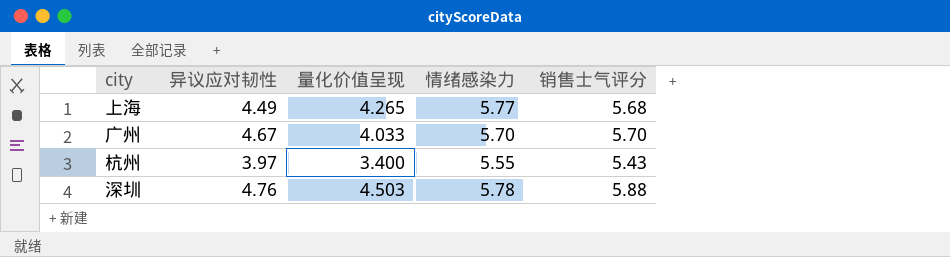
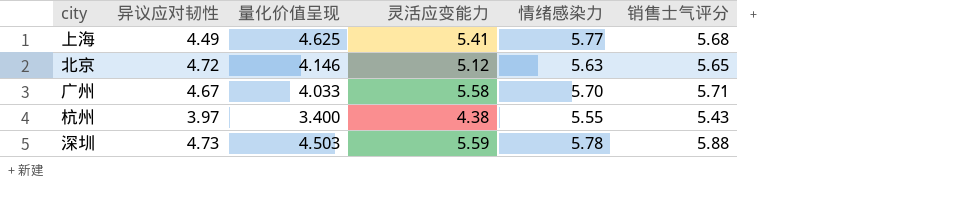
column 灵活应变能力 | position: none -> 4
上海 | 量化价值呈现: 4.265 -> 4.625
row 北京: none -> 4.72 | 4.146 | 5.12 | 5.63 | 5.65
广州 | 销售士气评分: 5.70 -> 5.71
深圳 | 异议应对韧性: 4.76 -> 4.73

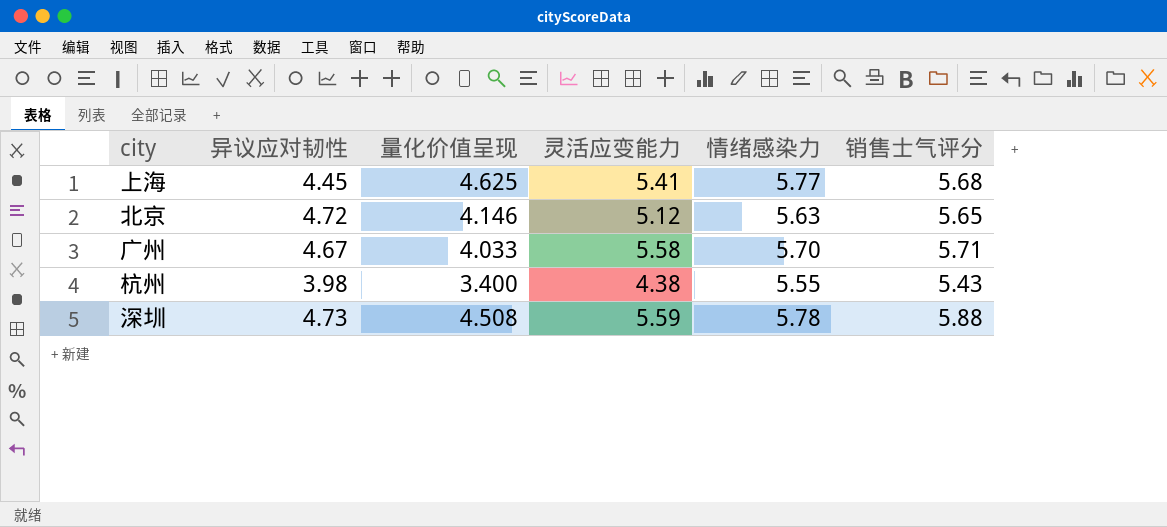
上海 | 异议应对韧性: 4.49 -> 4.45
杭州 | 异议应对韧性: 3.97 -> 3.98
深圳 | 量化价值呈现: 4.503 -> 4.508

